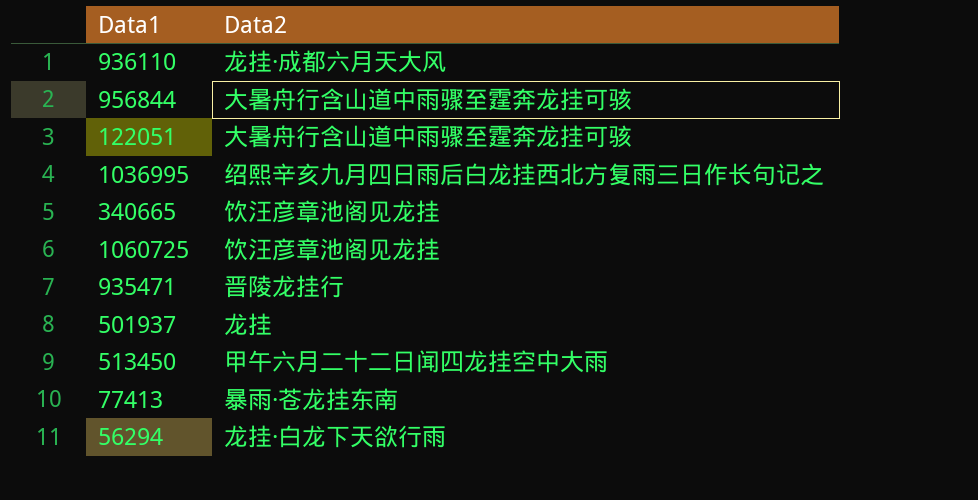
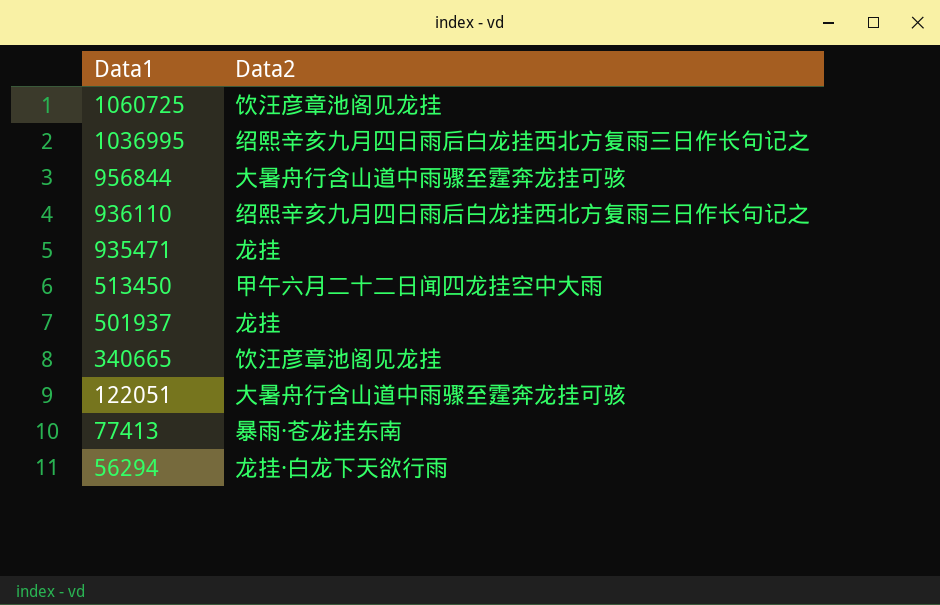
row order: none -> Data1 descending
936110 | Data2: 龙挂·成都六月天大风 -> 绍熙辛亥九月四日雨后白龙挂西北方复雨三日作长句记之
935471 | Data2: 晋陵龙挂行 -> 龙挂

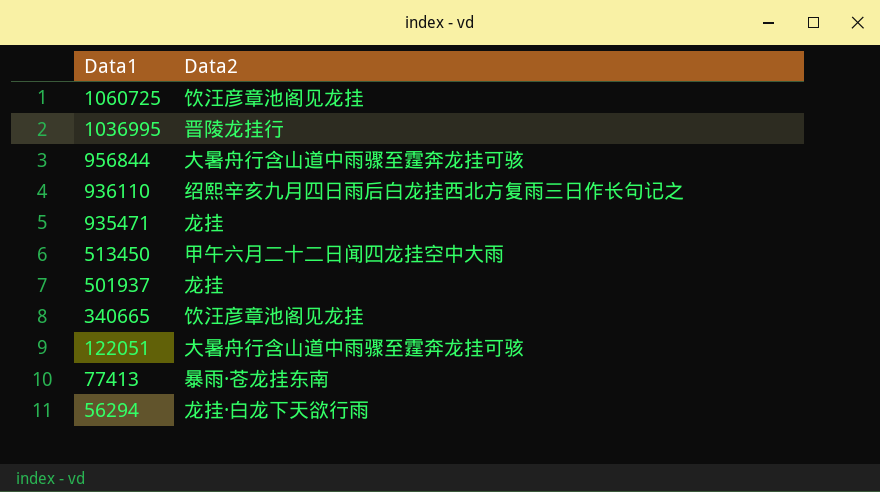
1036995 | Data2: 绍熙辛亥九月四日雨后白龙挂西北方复雨三日作长句记之 -> 晋陵龙挂行

